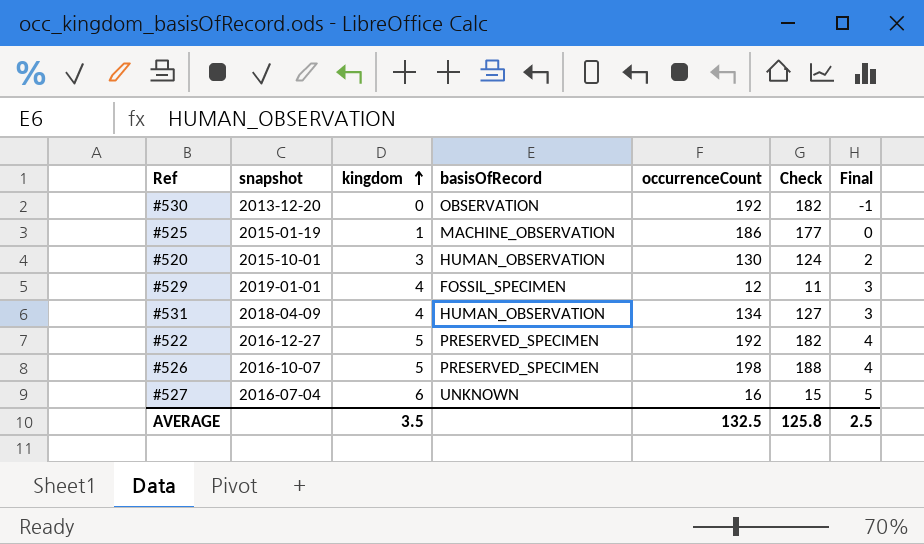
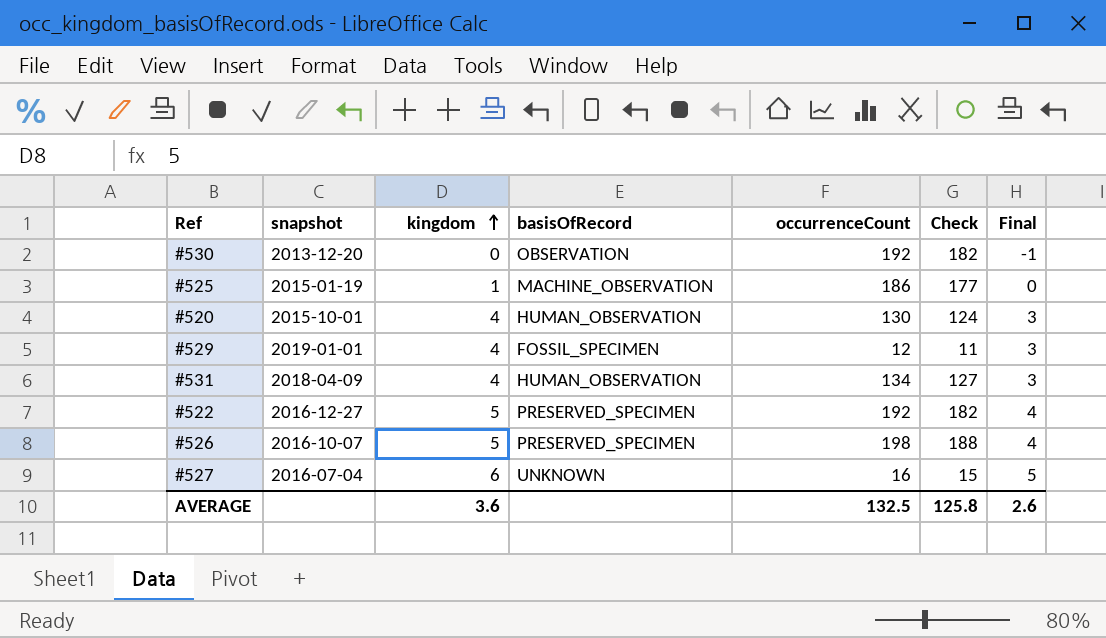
#520 | kingdom: 3 -> 4
#520 | Final: 2 -> 3
AVERAGE | kingdom: 3.5 -> 3.6
AVERAGE | Final: 2.5 -> 2.6

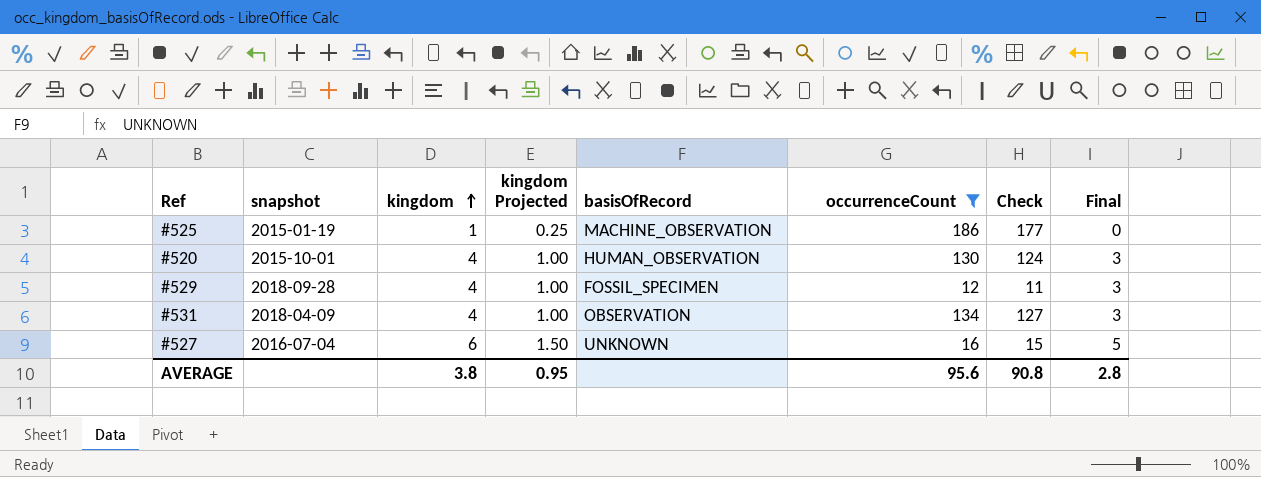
filter: none -> occurrenceCount <= 186
column kingdom Projected | formula: none -> [kingdom] * 0.25
#529 | snapshot: 2019-01-01 -> 2018-09-28
#531 | basisOfRecord: HUMAN_OBSERVATION -> OBSERVATION
AVERAGE | kingdom: 3.6 -> 3.8
AVERAGE | occurrenceCount: 132.5 -> 95.6
AVERAGE | Check: 125.8 -> 90.8
AVERAGE | Final: 2.6 -> 2.8

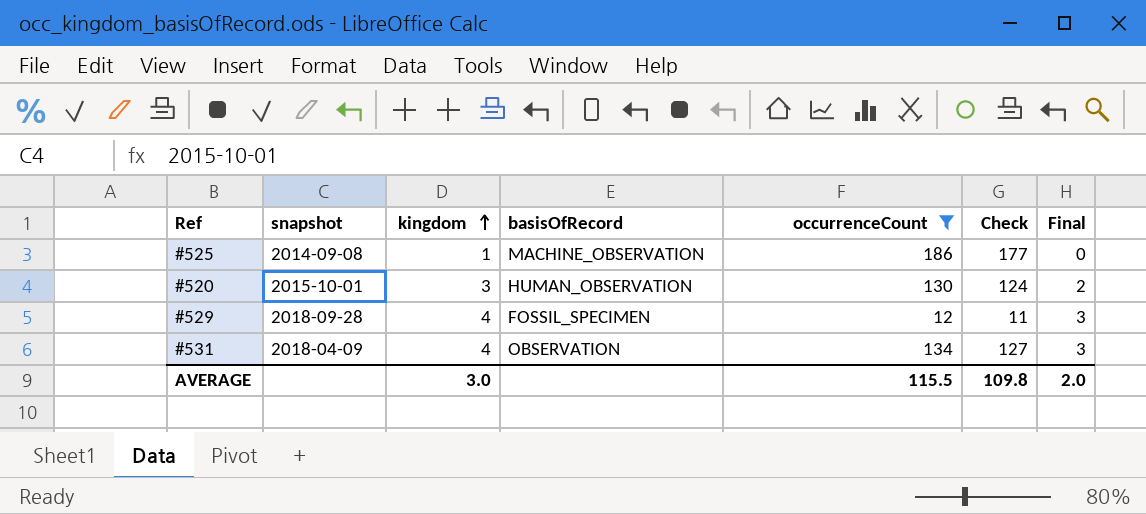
column kingdom Projected | formula: [kingdom] * 0.25 -> none
row #527: 2016-07-04 | 6 | 1.50 | UNKNOWN | 16 | 15 | 5 -> none
#525 | snapshot: 2015-01-19 -> 2014-09-08
#520 | kingdom: 4 -> 3
#520 | Final: 3 -> 2
AVERAGE | kingdom: 3.8 -> 3.0
AVERAGE | occurrenceCount: 95.6 -> 115.5
AVERAGE | Check: 90.8 -> 109.8
AVERAGE | Final: 2.8 -> 2.0

